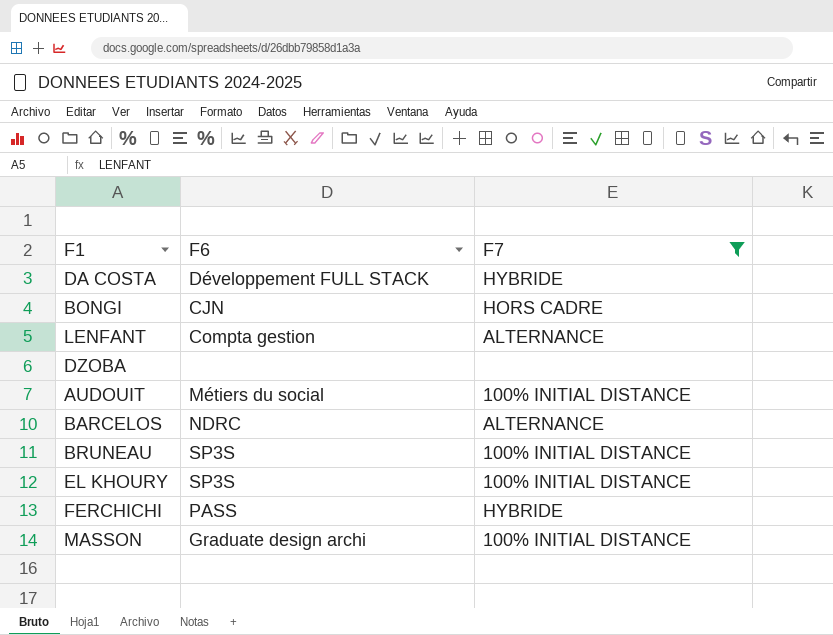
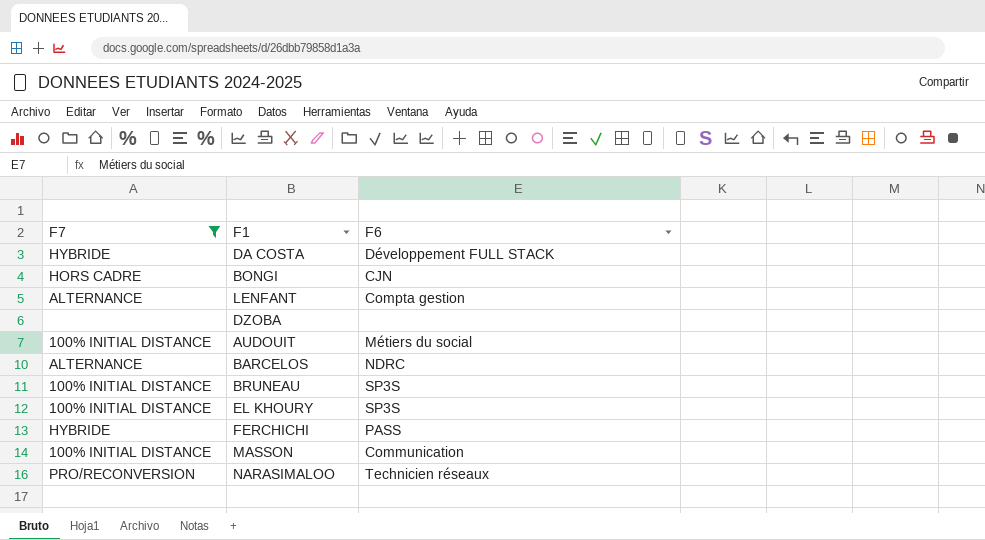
column F7 | position: 3 -> 1
MASSON | F6: Graduate design archi -> Communication
row NARASIMALOO: none -> PRO/RECONVERSION | Technicien réseaux

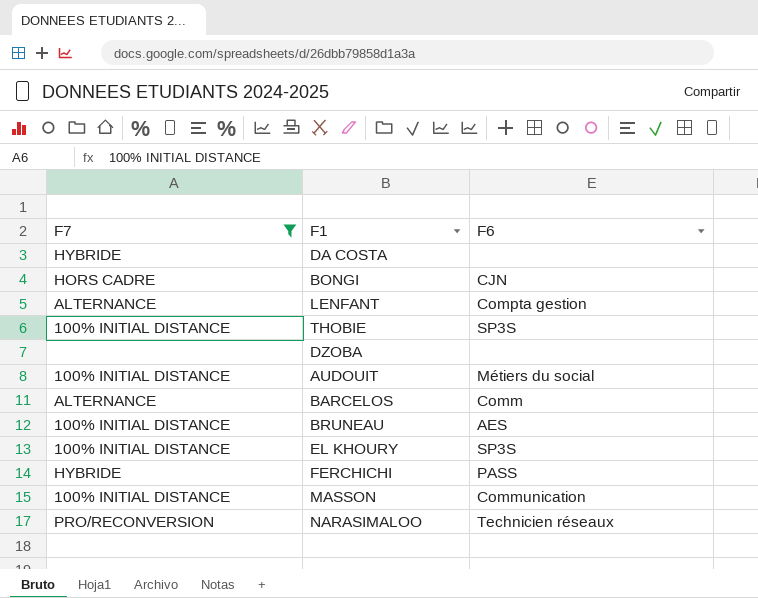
DA COSTA | F6: Développement FULL STACK -> none
row THOBIE: none -> 100% INITIAL DISTANCE | SP3S
BARCELOS | F6: NDRC -> Comm
BRUNEAU | F6: SP3S -> AES

